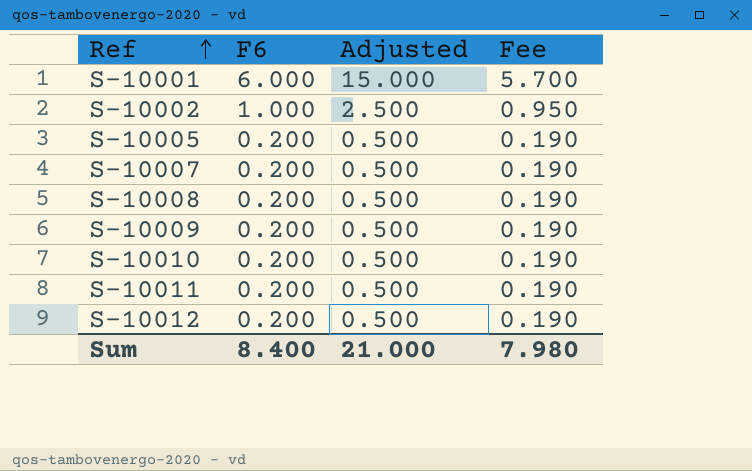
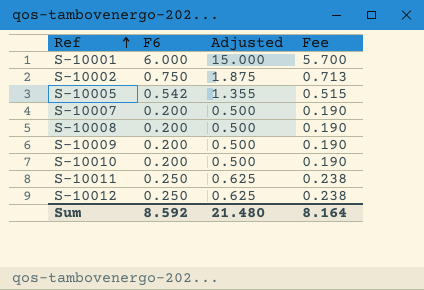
S-10002 | F6: 1.000 -> 0.750
S-10002 | Adjusted: 2.500 -> 1.875
S-10002 | Fee: 0.950 -> 0.713
S-10005 | F6: 0.200 -> 0.542
S-10005 | Adjusted: 0.500 -> 1.355
S-10005 | Fee: 0.190 -> 0.515
S-10011 | F6: 0.200 -> 0.250
S-10011 | Adjusted: 0.500 -> 0.625
S-10011 | Fee: 0.190 -> 0.238
S-10012 | F6: 0.200 -> 0.250
S-10012 | Adjusted: 0.500 -> 0.625
S-10012 | Fee: 0.190 -> 0.238
Sum | F6: 8.400 -> 8.592
Sum | Adjusted: 21.000 -> 21.480
Sum | Fee: 7.980 -> 8.164

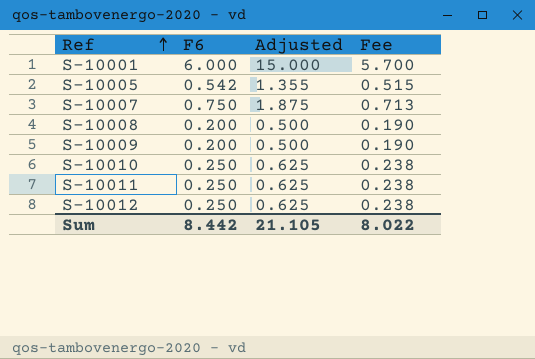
row S-10002: 0.750 | 1.875 | 0.713 -> none
S-10007 | F6: 0.200 -> 0.750
S-10007 | Adjusted: 0.500 -> 1.875
S-10007 | Fee: 0.190 -> 0.713
S-10010 | F6: 0.200 -> 0.250
S-10010 | Adjusted: 0.500 -> 0.625
S-10010 | Fee: 0.190 -> 0.238
Sum | F6: 8.592 -> 8.442
Sum | Adjusted: 21.480 -> 21.105
Sum | Fee: 8.164 -> 8.022

